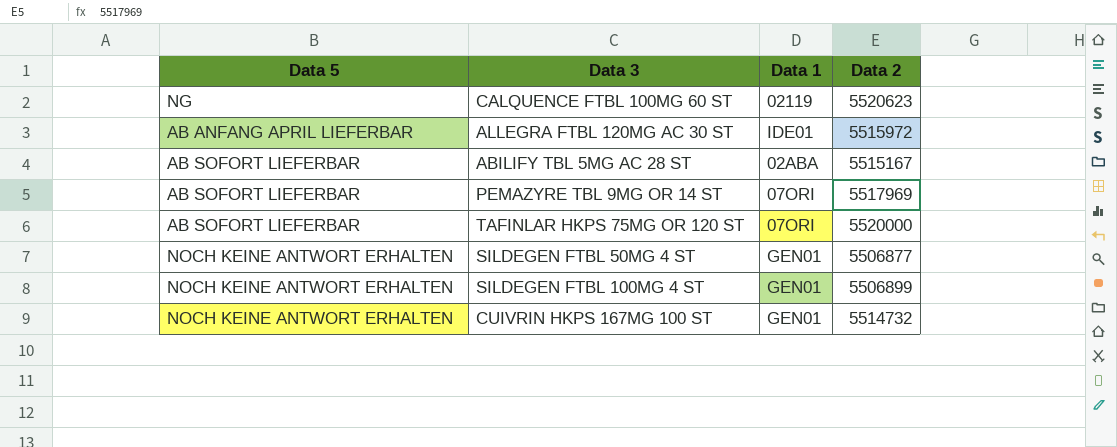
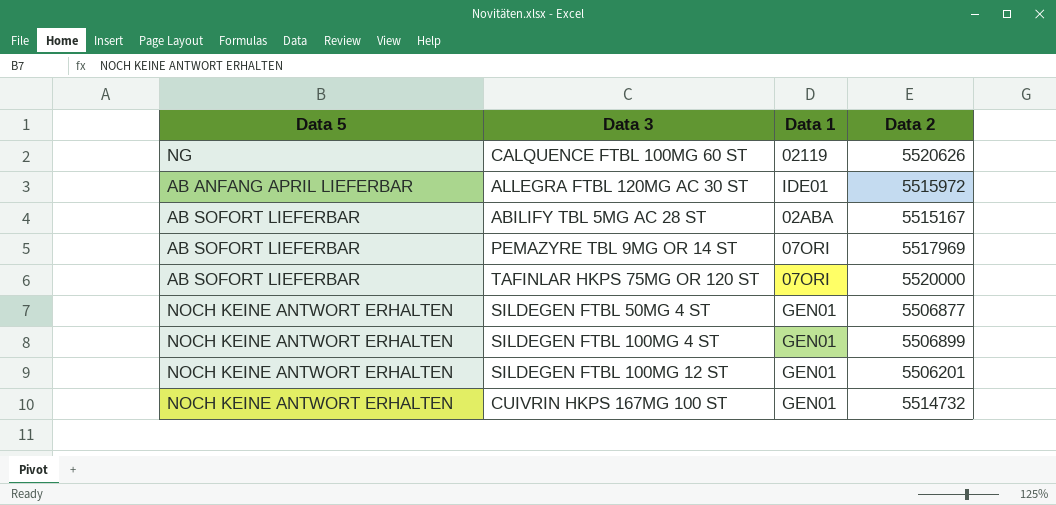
CALQUENCE FTBL 100MG 60 ST | Data 2: 5520623 -> 5520626
row SILDEGEN FTBL 100MG 12 ST: none -> NOCH KEINE ANTWORT ERHALTEN | GEN01 | 5506201

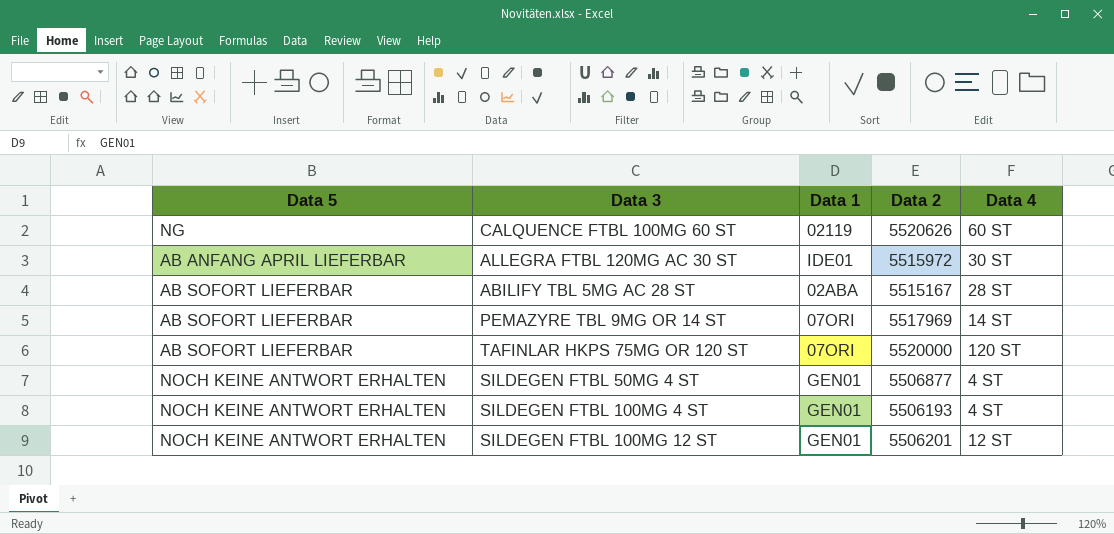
column Data 4 | position: none -> 5
row CUIVRIN HKPS 167MG 100 ST: NOCH KEINE ANTWORT ERHALTEN | GEN01 | 5514732 -> none
SILDEGEN FTBL 100MG 4 ST | Data 2: 5506899 -> 5506193

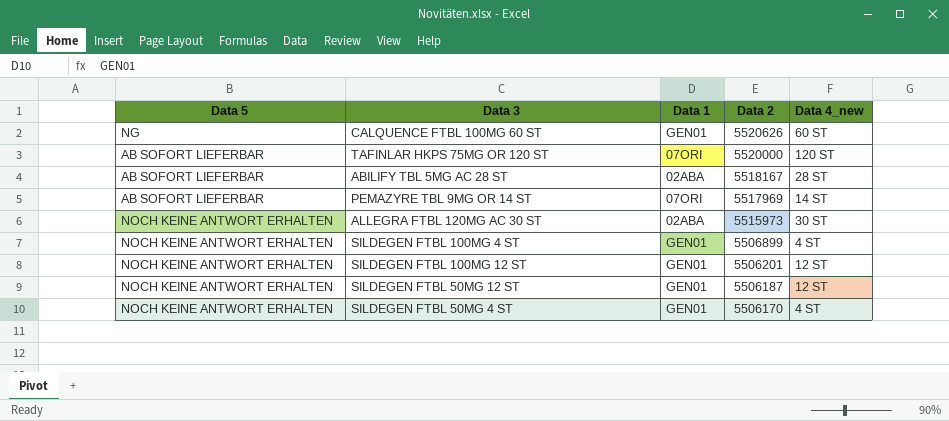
row order: none -> Data 2 descending
column name: Data 4 -> Data 4_new
CALQUENCE FTBL 100MG 60 ST | Data 1: 02119 -> GEN01
ABILIFY TBL 5MG AC 28 ST | Data 2: 5515167 -> 5518167
ALLEGRA FTBL 120MG AC 30 ST | Data 5: AB ANFANG APRIL LIEFERBAR -> NOCH KEINE ANTWORT ERHALTEN
ALLEGRA FTBL 120MG AC 30 ST | Data 1: IDE01 -> 02ABA
ALLEGRA FTBL 120MG AC 30 ST | Data 2: 5515972 -> 5515973
SILDEGEN FTBL 100MG 4 ST | Data 2: 5506193 -> 5506899
row SILDEGEN FTBL 50MG 12 ST: none -> NOCH KEINE ANTWORT ERHALTEN | GEN01 | 5506187 | 12 ST
SILDEGEN FTBL 50MG 4 ST | Data 2: 5506877 -> 5506170

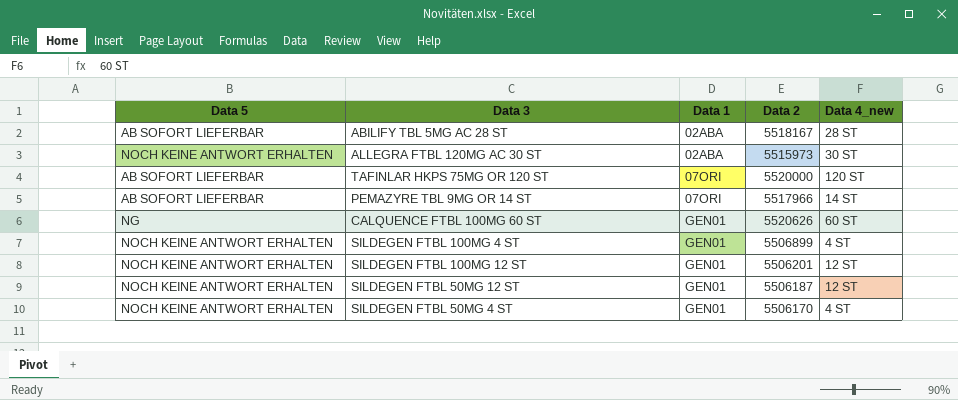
row order: Data 2 descending -> Data 1 ascending
PEMAZYRE TBL 9MG OR 14 ST | Data 2: 5517969 -> 5517966

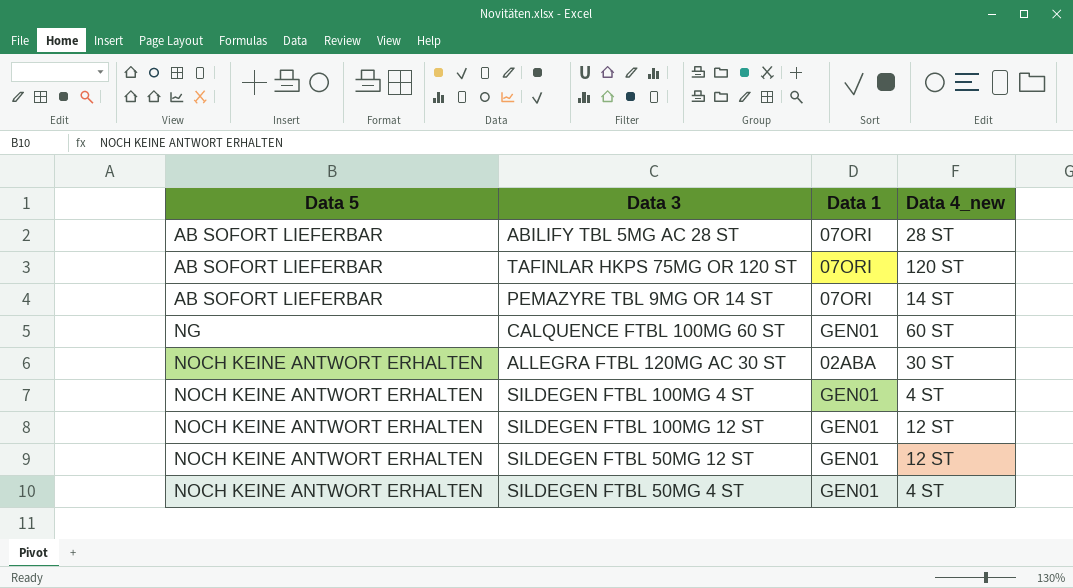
row order: Data 1 ascending -> Data 5 ascending
column Data 2 | position: 4 -> none
ABILIFY TBL 5MG AC 28 ST | Data 1: 02ABA -> 07ORI

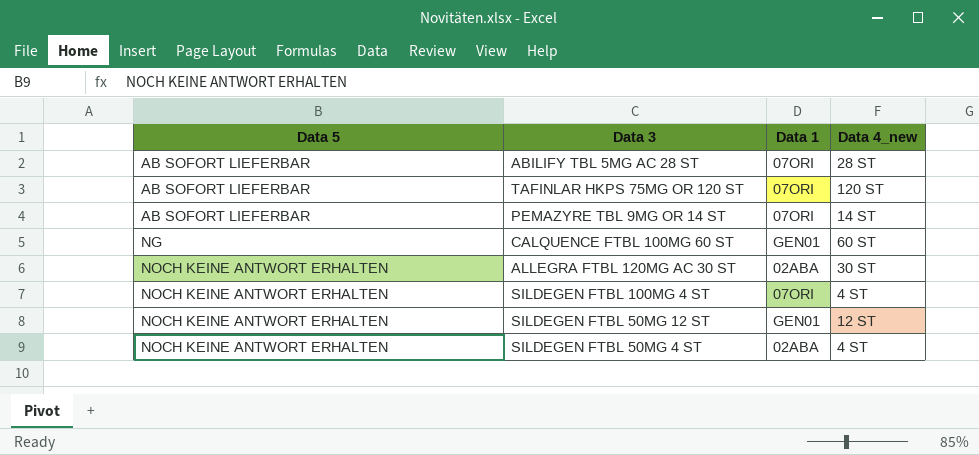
row SILDEGEN FTBL 100MG 12 ST: NOCH KEINE ANTWORT ERHALTEN | GEN01 | 12 ST -> none
SILDEGEN FTBL 100MG 4 ST | Data 1: GEN01 -> 07ORI
SILDEGEN FTBL 50MG 4 ST | Data 1: GEN01 -> 02ABA

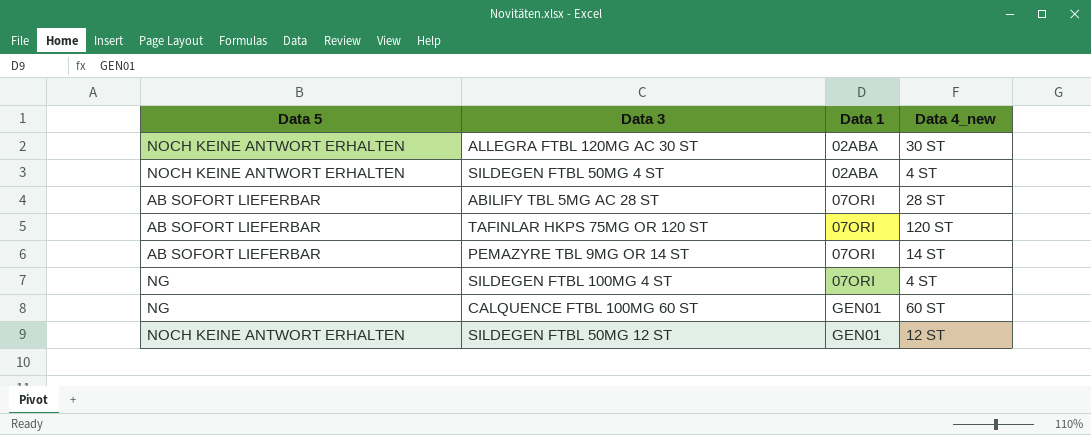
row order: Data 5 ascending -> Data 1 ascending
SILDEGEN FTBL 100MG 4 ST | Data 5: NOCH KEINE ANTWORT ERHALTEN -> NG

